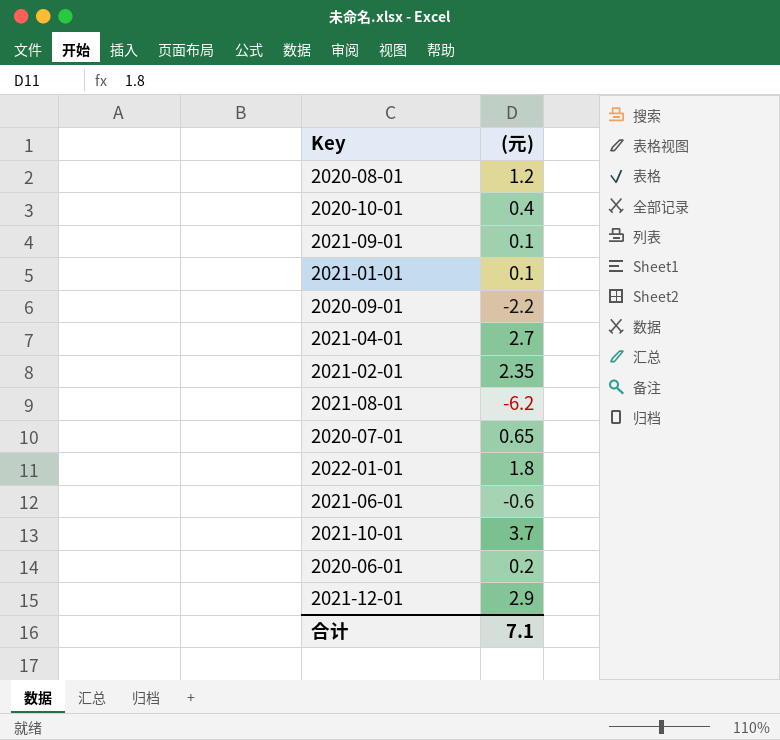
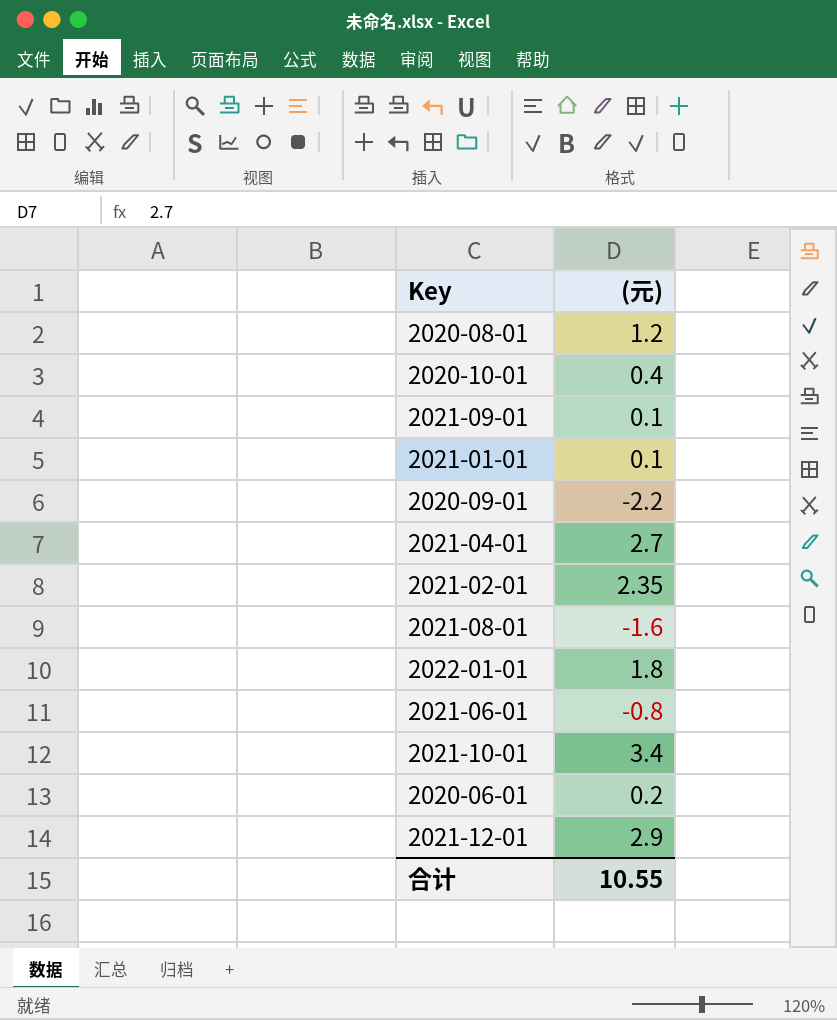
row 2020-07-01: 0.65 -> none
2021-08-01 | (元): -6.2 -> -1.6
2021-06-01 | (元): -0.6 -> -0.8
2021-10-01 | (元): 3.7 -> 3.4
合计 | (元): 7.1 -> 10.55

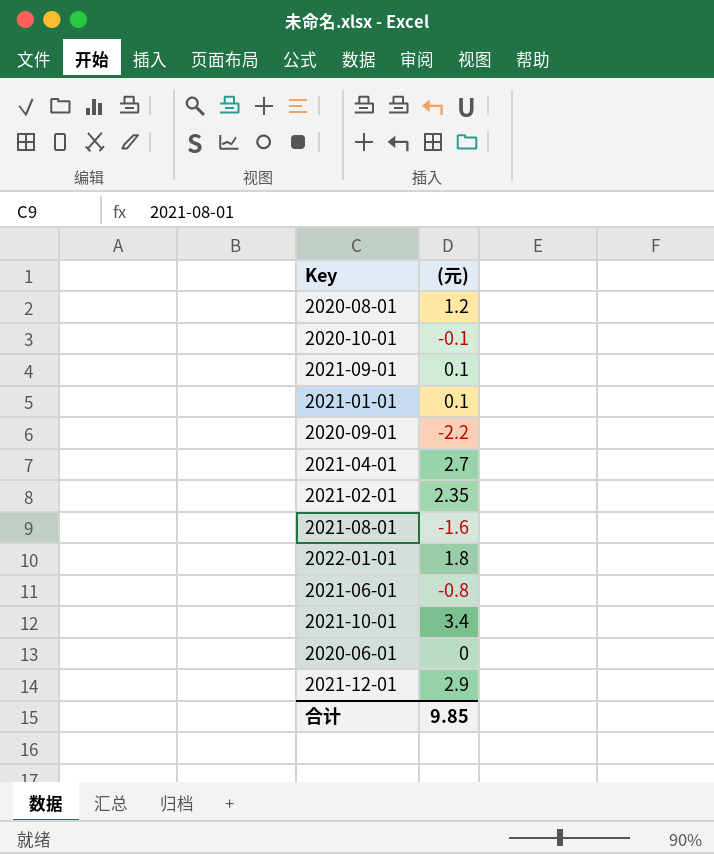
2020-10-01 | (元): 0.4 -> -0.1
2020-06-01 | (元): 0.2 -> 0
合计 | (元): 10.55 -> 9.85

